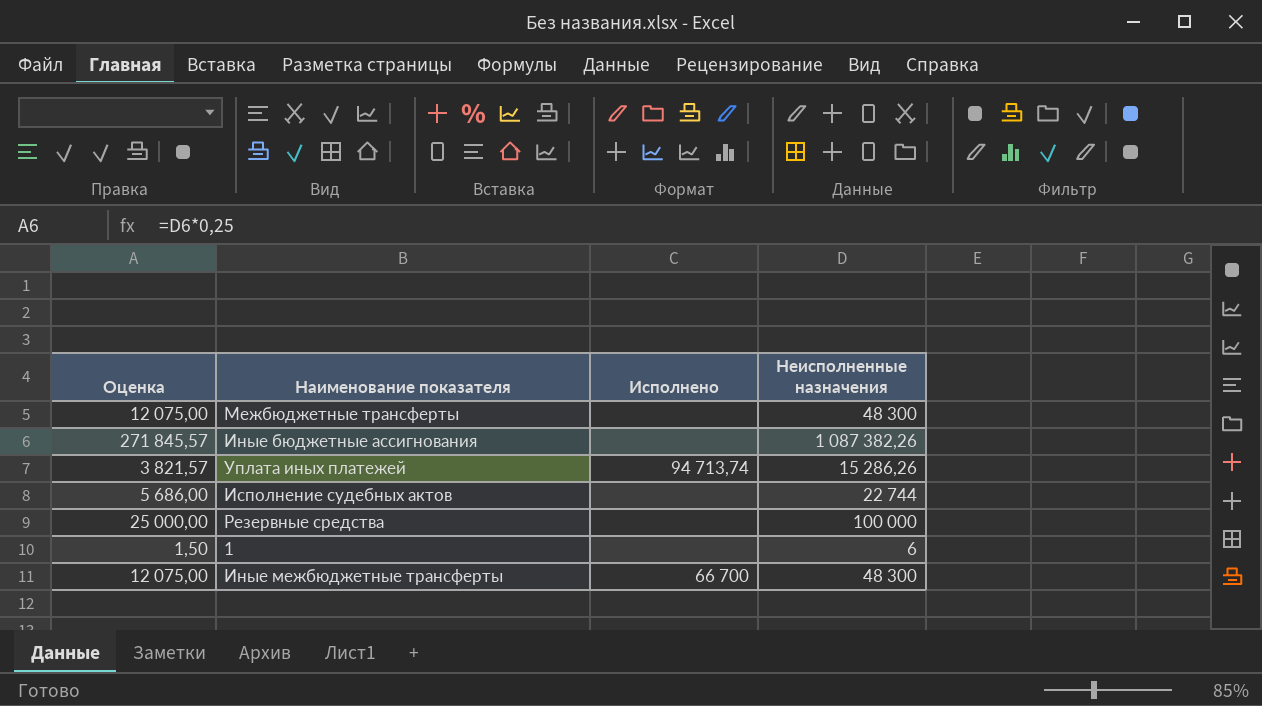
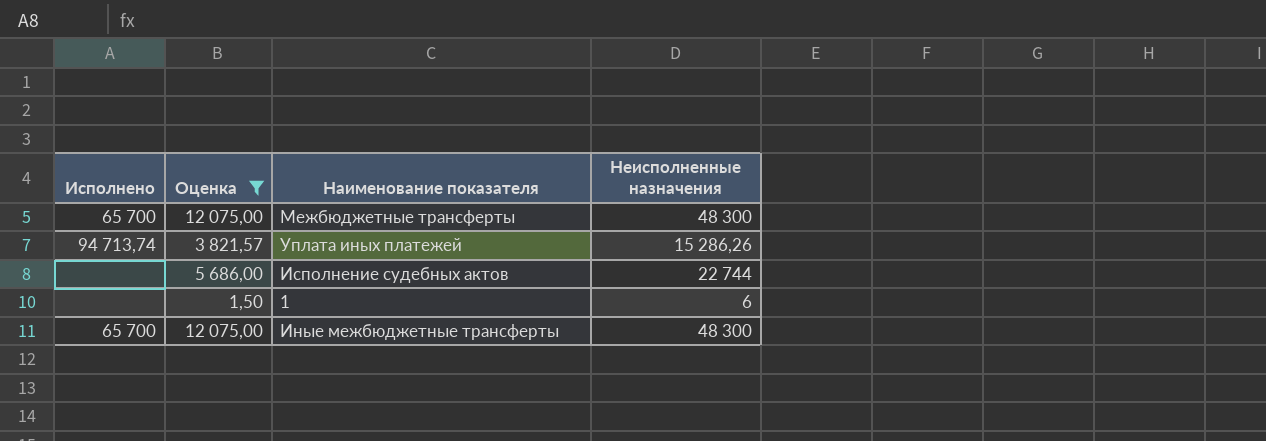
filter: none -> Оценка <= 12 075,00
column Исполнено | position: 3 -> 1
Межбюджетные трансферты | Исполнено: none -> 65 700
Иные межбюджетные трансферты | Исполнено: 66 700 -> 65 700

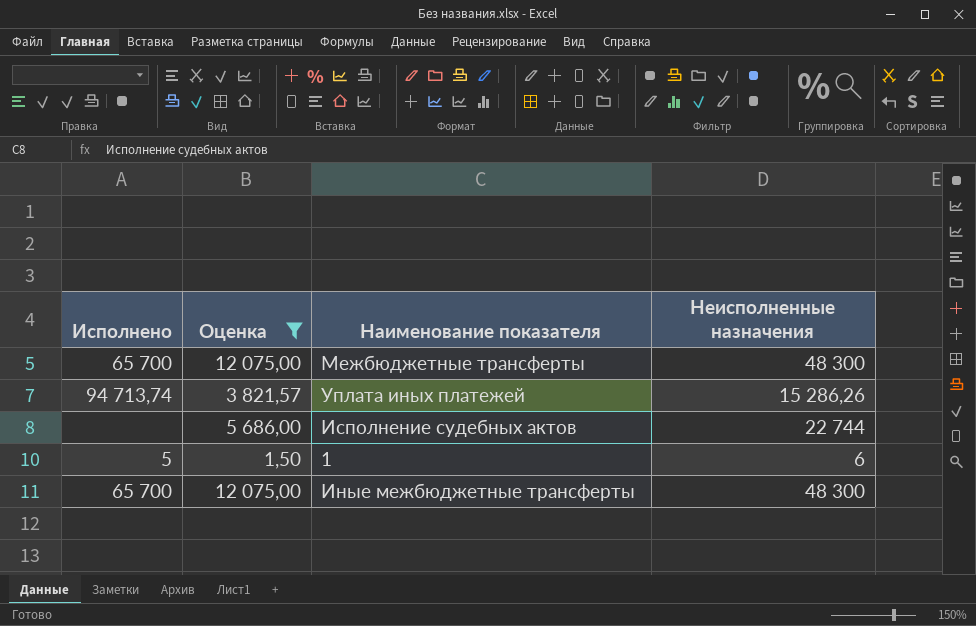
1 | Исполнено: none -> 5

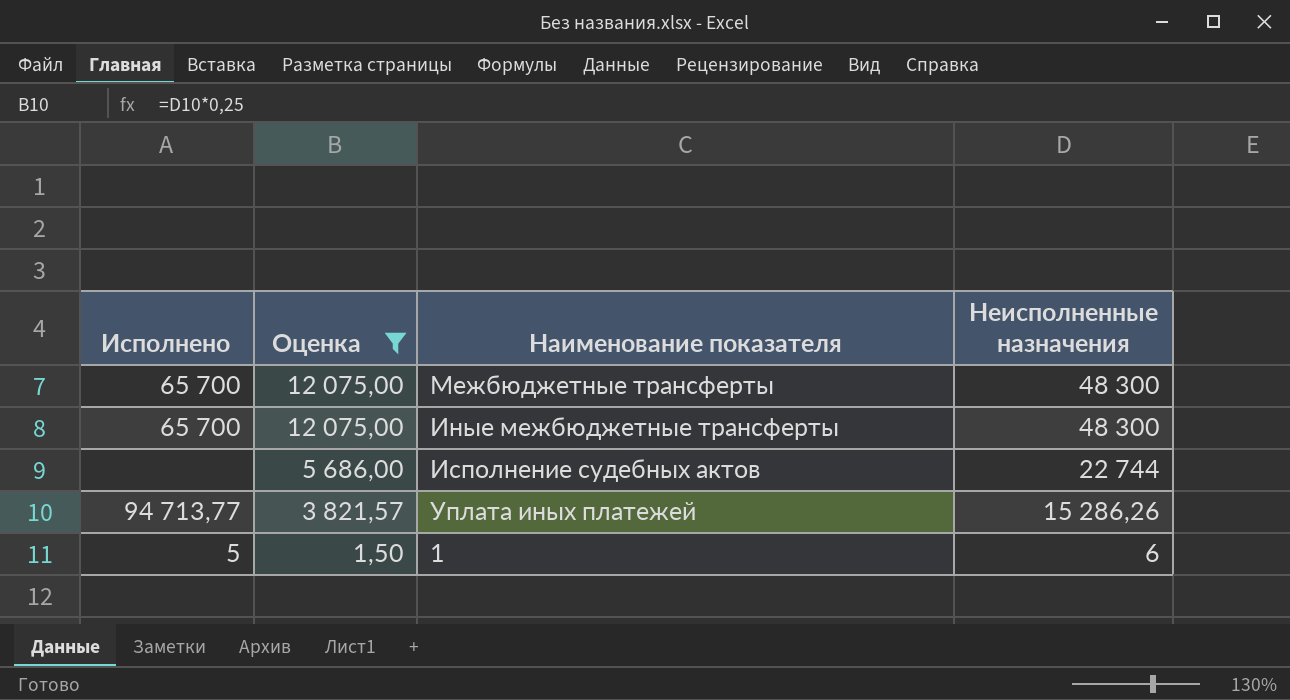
row order: none -> Оценка descending
Уплата иных платежей | Исполнено: 94 713,74 -> 94 713,77

